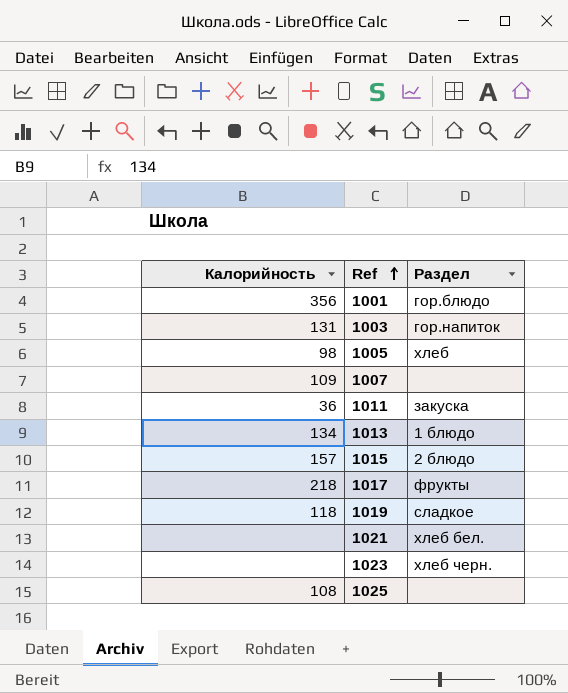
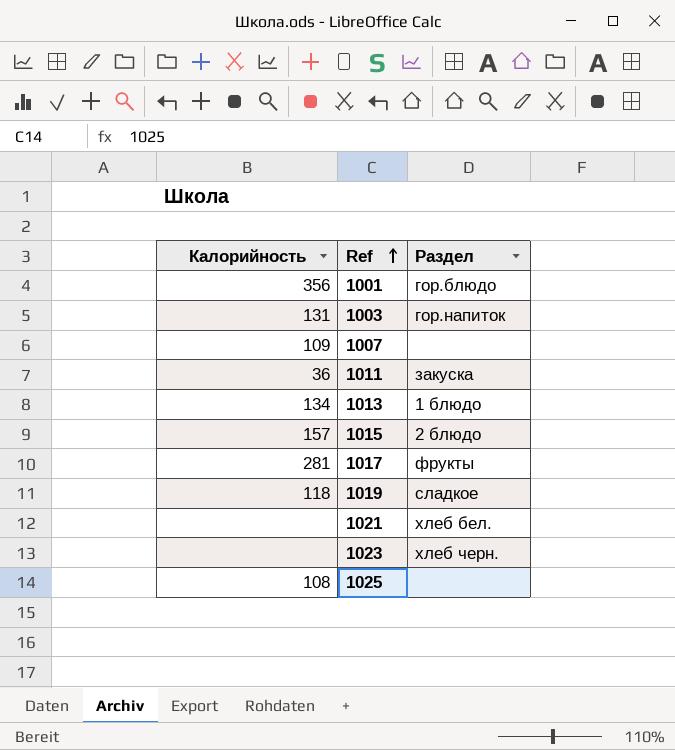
row 1005: 98 | хлеб -> none
1017 | Калорийность: 218 -> 281

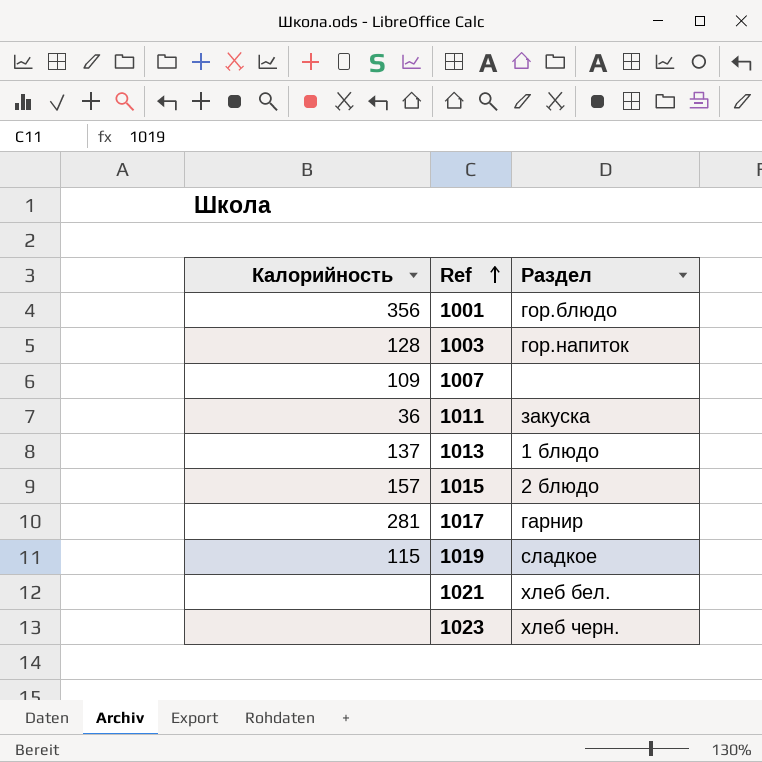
row 1025: 108 | none -> none
1003 | Калорийность: 131 -> 128
1013 | Калорийность: 134 -> 137
1017 | Раздел: фрукты -> гарнир
1019 | Калорийность: 118 -> 115

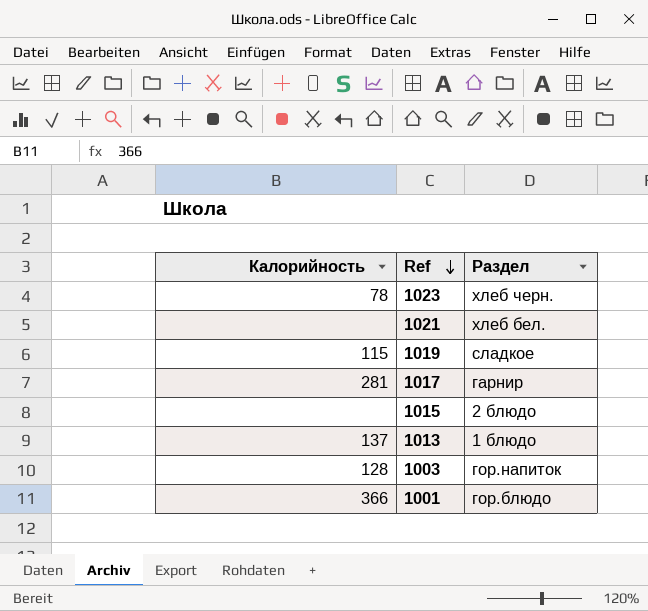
row order: Ref ascending -> Ref descending
row 1007: 109 | none -> none
row 1011: 36 | закуска -> none
1023 | Калорийность: none -> 78
1015 | Калорийность: 157 -> none
1001 | Калорийность: 356 -> 366

